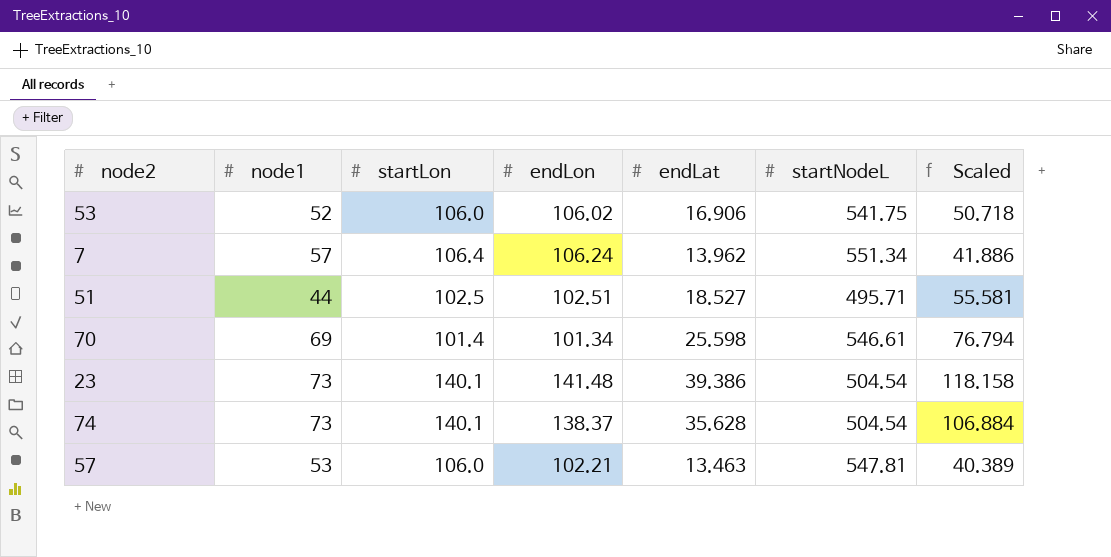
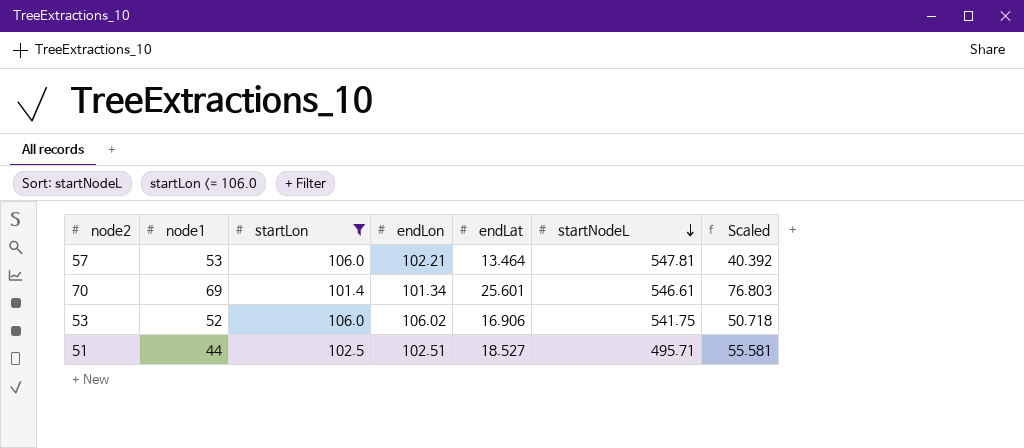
filter: none -> startLon <= 106.0
row order: none -> startNodeL descending
57 | endLat: 13.463 -> 13.464
57 | Scaled: 40.389 -> 40.392
70 | endLat: 25.598 -> 25.601
70 | Scaled: 76.794 -> 76.803

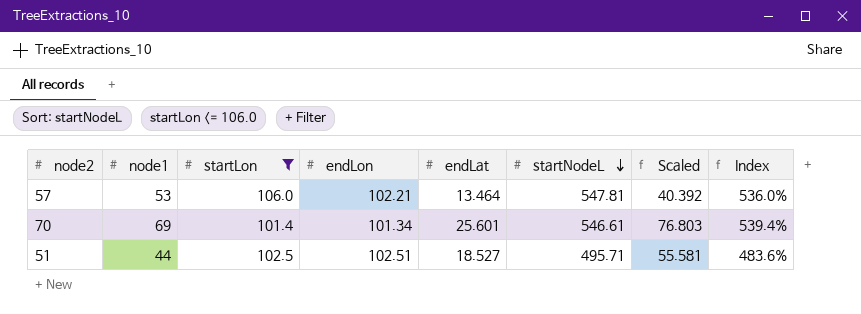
column Index | formula: none -> [startNodeL] / [endLon]
row 53: 52 | 106.0 | 106.02 | 16.906 | 541.75 | 50.718 -> none

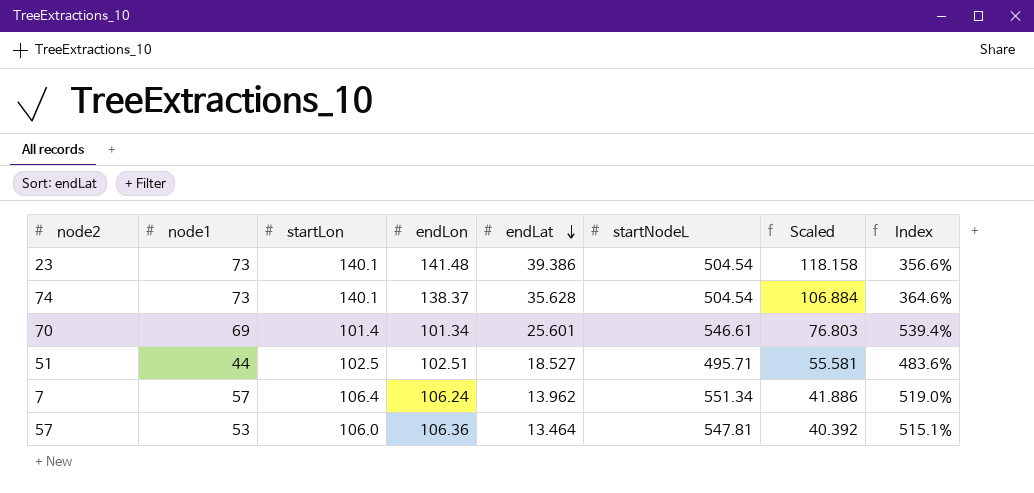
filter: startLon <= 106.0 -> none
row order: startNodeL descending -> endLat descending
57 | endLon: 102.21 -> 106.36
57 | Index: 536.0% -> 515.1%

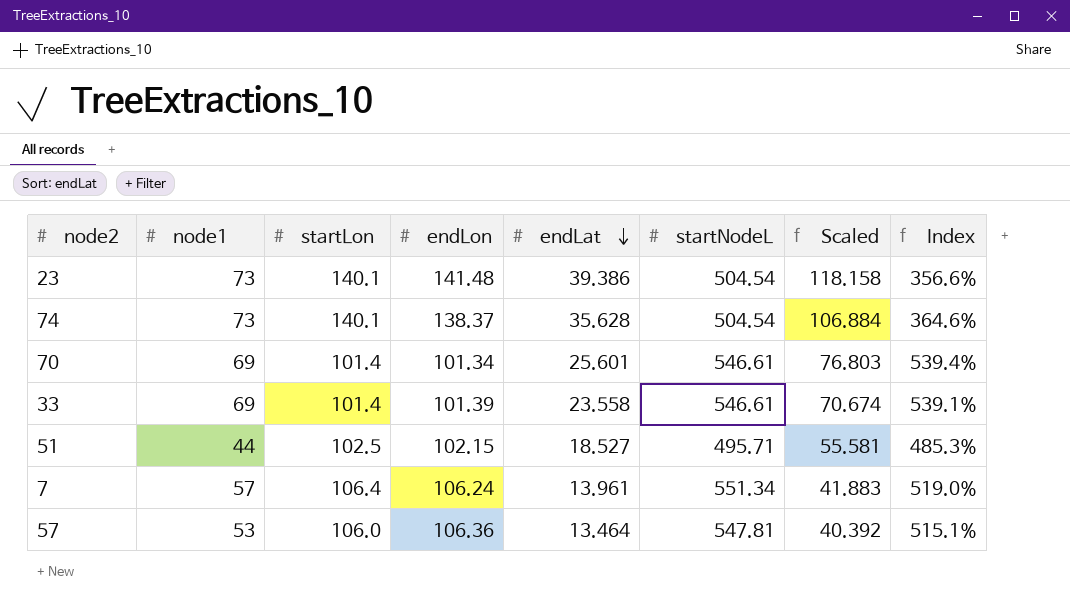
row 33: none -> 69 | 101.4 | 101.39 | 23.558 | 546.61 | 70.674 | 539.1%
51 | endLon: 102.51 -> 102.15
51 | Index: 483.6% -> 485.3%
7 | endLat: 13.962 -> 13.961
7 | Scaled: 41.886 -> 41.883

